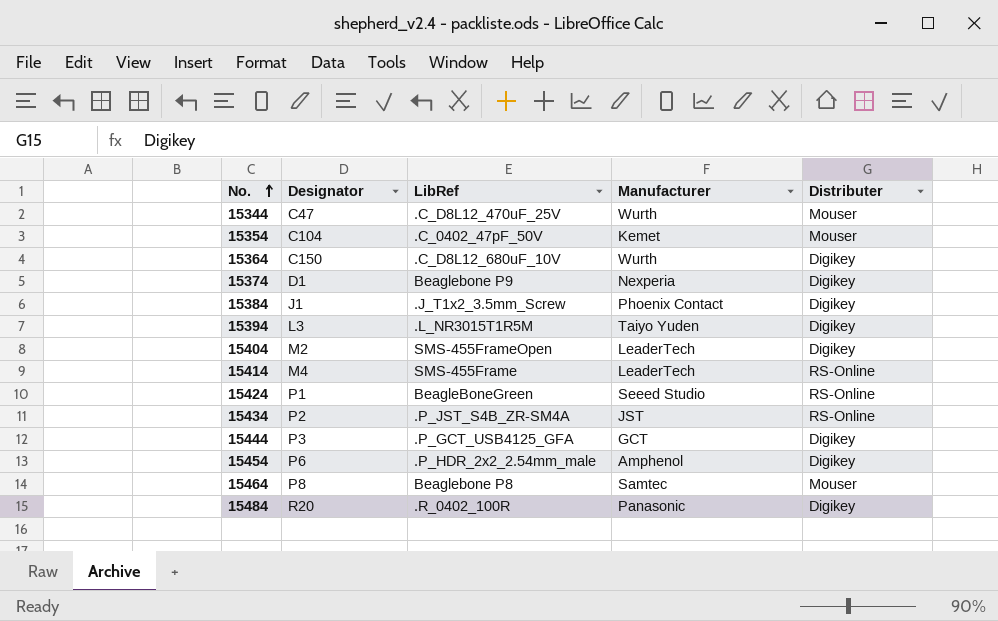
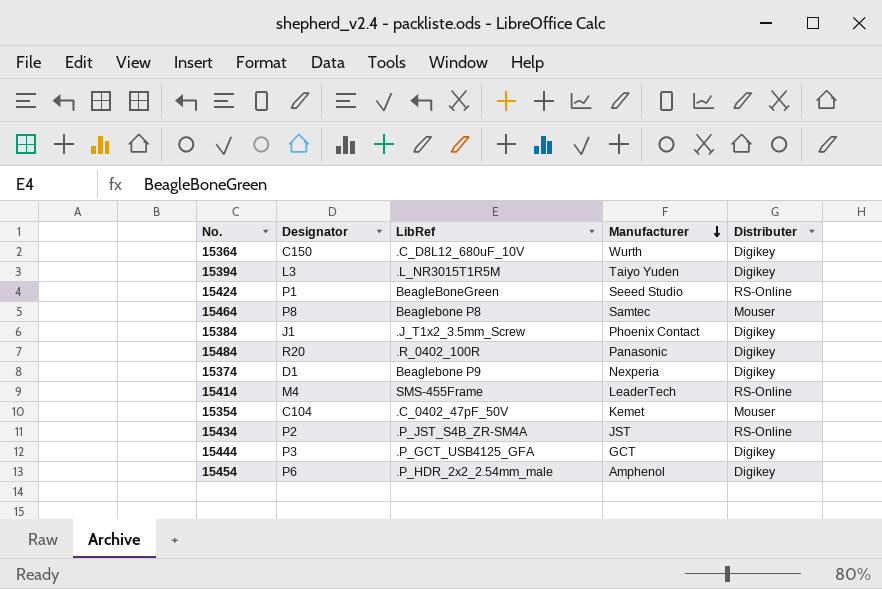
row order: No. ascending -> Manufacturer descending
row 15344: C47 | .C_D8L12_470uF_25V | Wurth | Mouser -> none
row 15404: M2 | SMS-455FrameOpen | LeaderTech | Digikey -> none

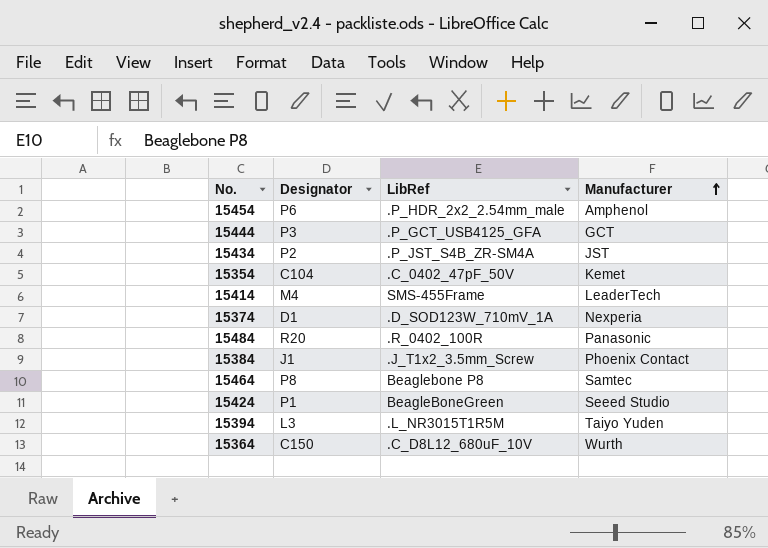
row order: Manufacturer descending -> Manufacturer ascending
column Distributer | position: 5 -> none
15374 | LibRef: Beaglebone P9 -> .D_SOD123W_710mV_1A

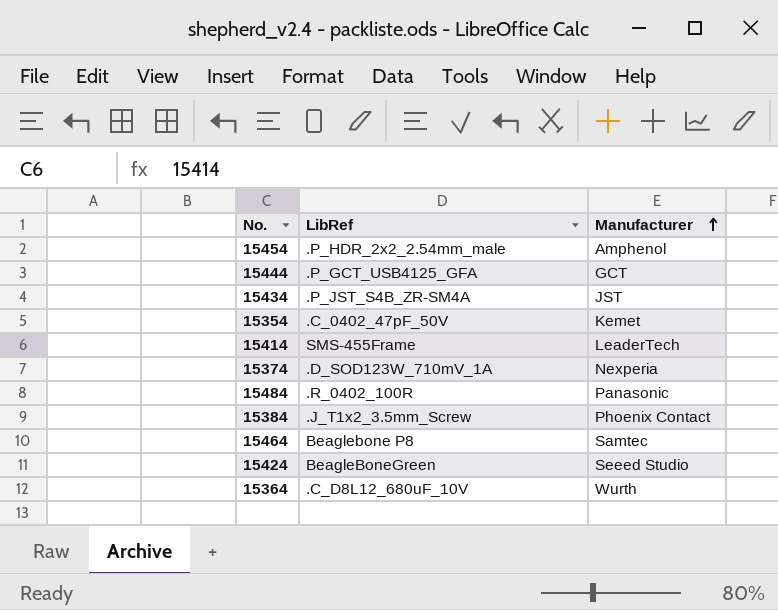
column Designator | position: 2 -> none
row 15394: L3 | .L_NR3015T1R5M | Taiyo Yuden -> none

